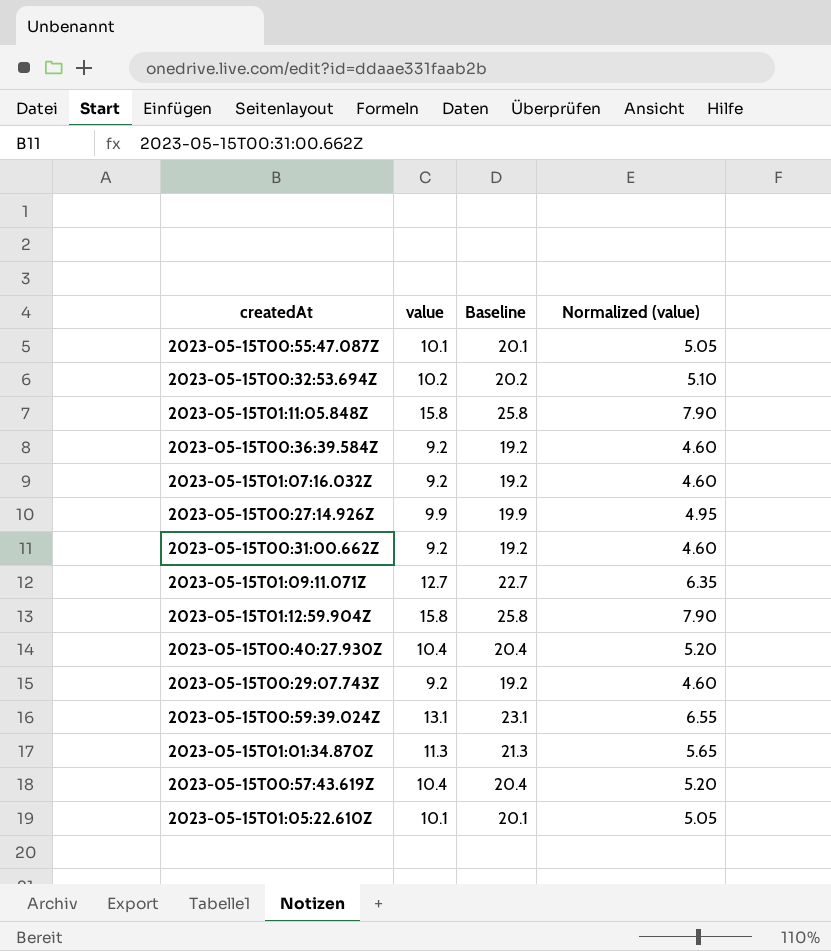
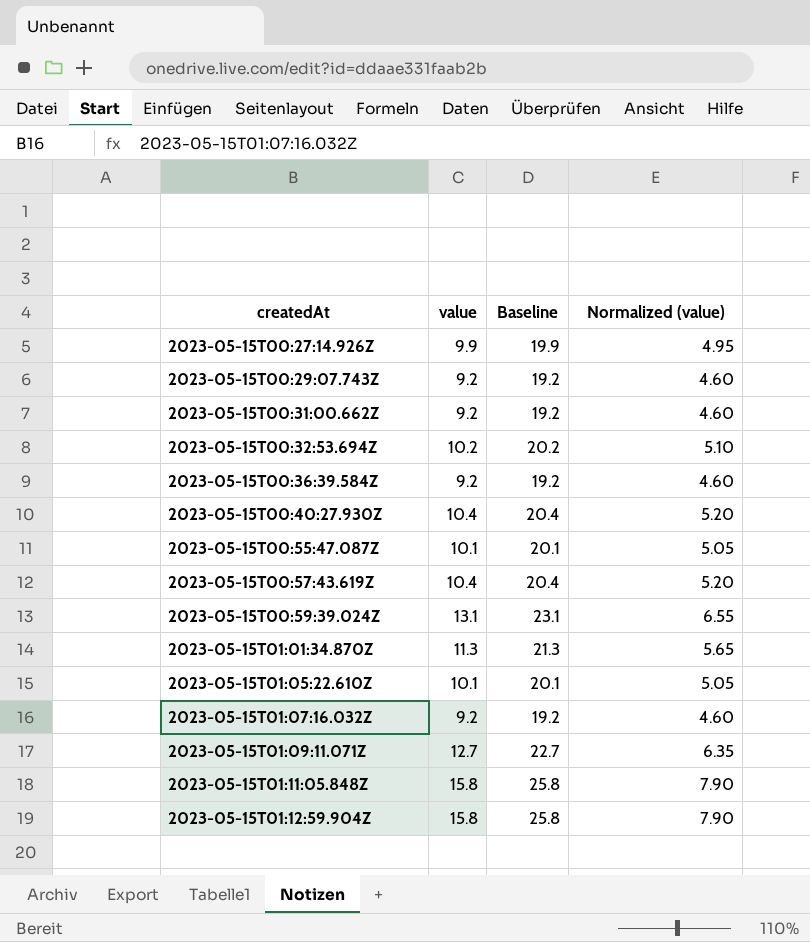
row order: none -> createdAt ascending

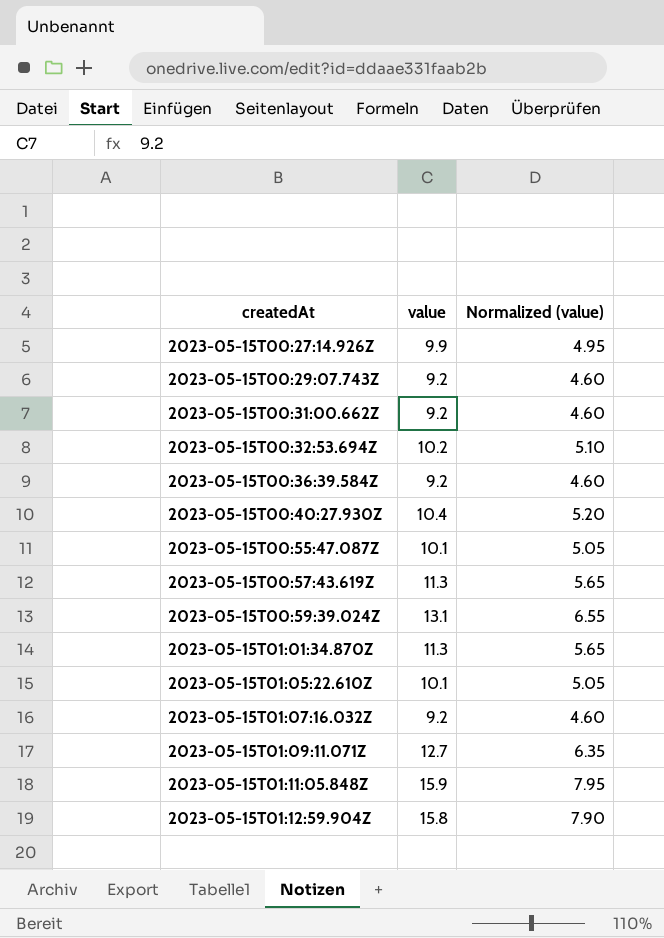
column Baseline | formula: [value] + 10 -> none
2023-05-15T00:57:43.619Z | value: 10.4 -> 11.3
2023-05-15T00:57:43.619Z | Normalized (value): 5.20 -> 5.65
2023-05-15T01:11:05.848Z | value: 15.8 -> 15.9
2023-05-15T01:11:05.848Z | Normalized (value): 7.90 -> 7.95

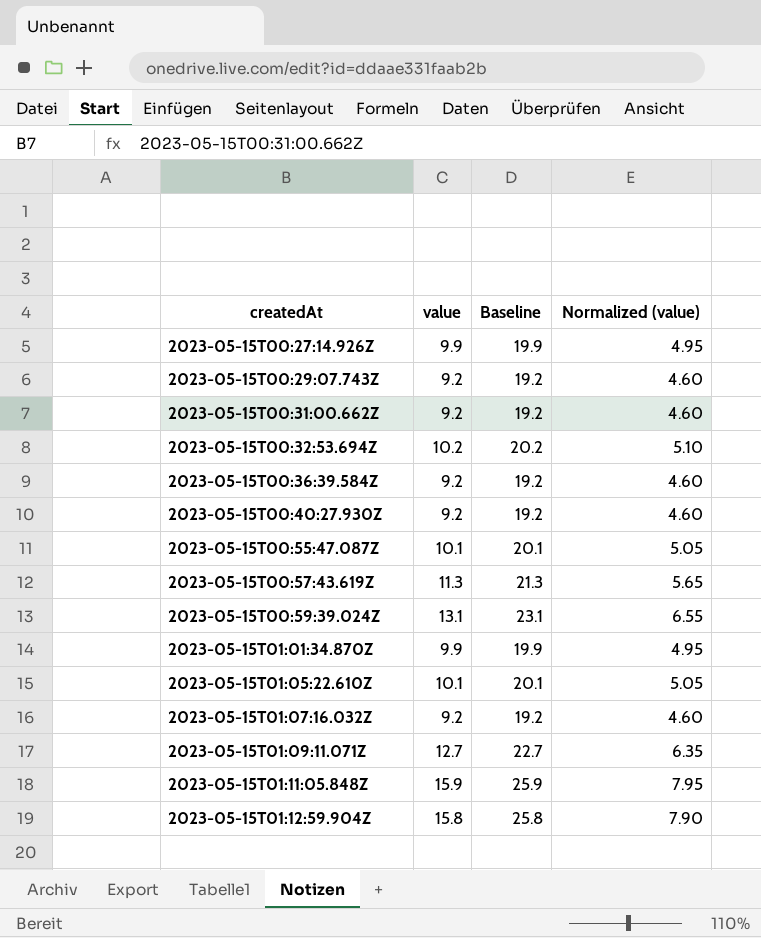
column Baseline | formula: none -> [value] + 10
2023-05-15T00:40:27.930Z | value: 10.4 -> 9.2
2023-05-15T00:40:27.930Z | Normalized (value): 5.20 -> 4.60
2023-05-15T01:01:34.870Z | value: 11.3 -> 9.9
2023-05-15T01:01:34.870Z | Normalized (value): 5.65 -> 4.95

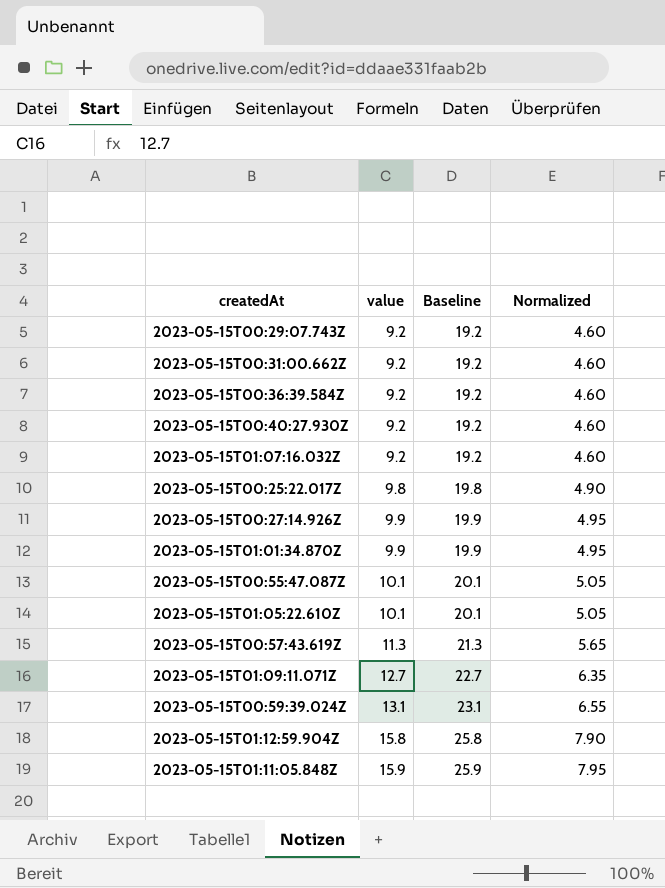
row order: createdAt ascending -> value ascending
column name: Normalized (value) -> Normalized
row 2023-05-15T00:32:53.694Z: 10.2 | 20.2 | 5.10 -> none
row 2023-05-15T00:25:22.017Z: none -> 9.8 | 19.8 | 4.90

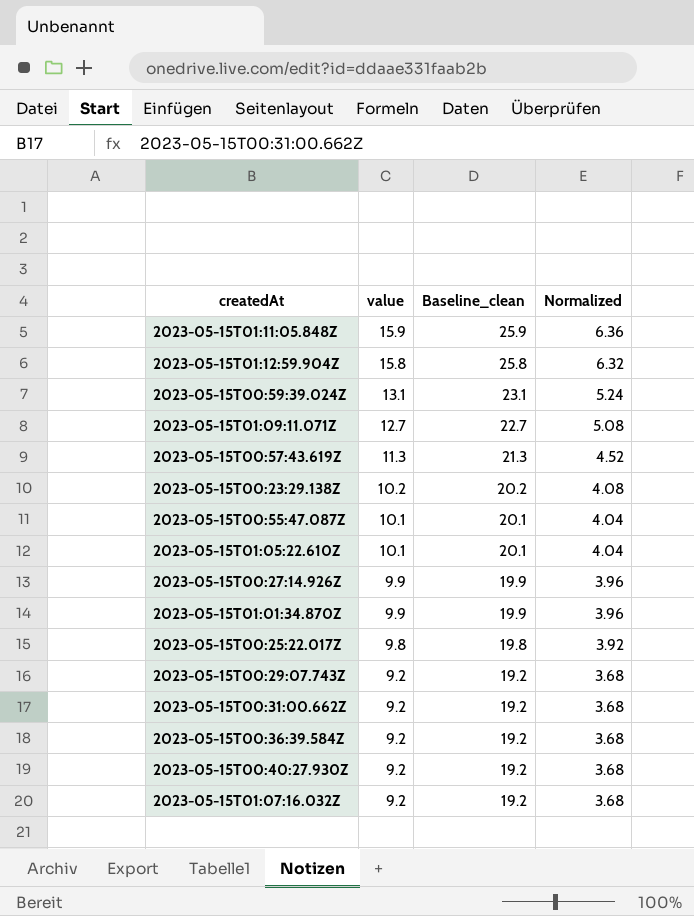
row order: value ascending -> value descending
column name: Baseline -> Baseline_clean
column Normalized | formula: [value] * 0.5 -> [value] * 0.4
row 2023-05-15T00:23:29.138Z: none -> 10.2 | 20.2 | 4.08

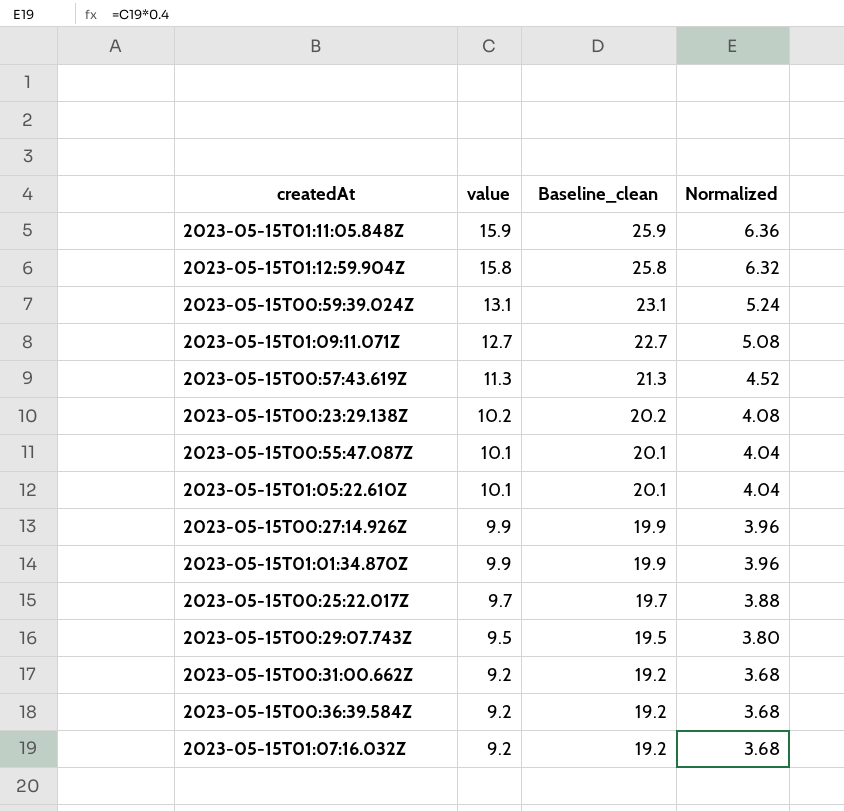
row 2023-05-15T00:40:27.930Z: 9.2 | 19.2 | 3.68 -> none
2023-05-15T00:25:22.017Z | value: 9.8 -> 9.7
2023-05-15T00:25:22.017Z | Baseline_clean: 19.8 -> 19.7
2023-05-15T00:25:22.017Z | Normalized: 3.92 -> 3.88
2023-05-15T00:29:07.743Z | value: 9.2 -> 9.5
2023-05-15T00:29:07.743Z | Baseline_clean: 19.2 -> 19.5
2023-05-15T00:29:07.743Z | Normalized: 3.68 -> 3.80

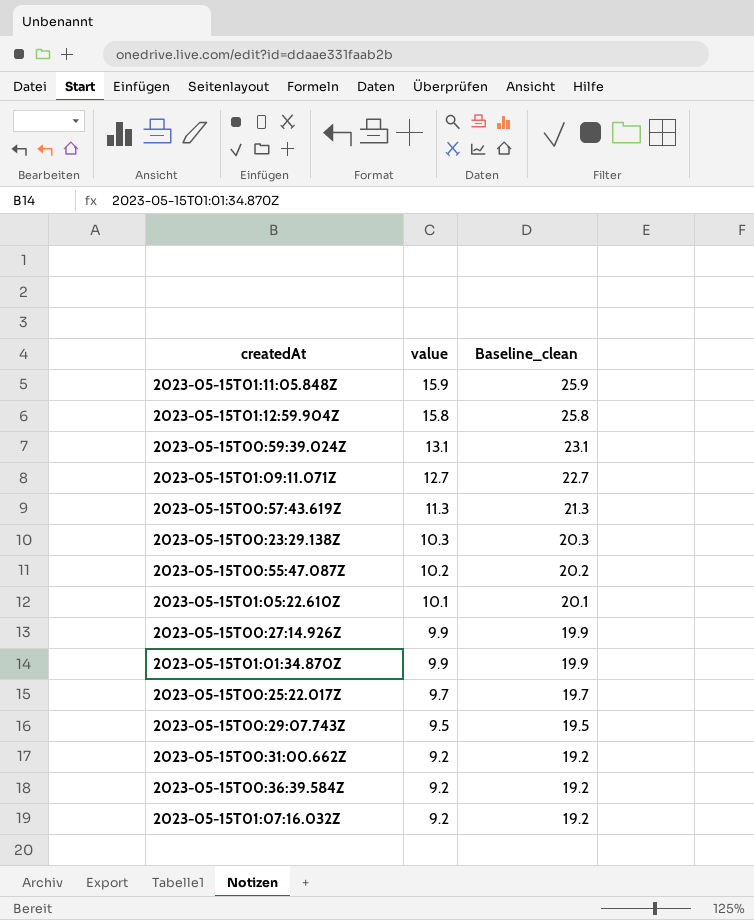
column Normalized | formula: [value] * 0.4 -> none
2023-05-15T00:23:29.138Z | value: 10.2 -> 10.3
2023-05-15T00:23:29.138Z | Baseline_clean: 20.2 -> 20.3
2023-05-15T00:55:47.087Z | value: 10.1 -> 10.2
2023-05-15T00:55:47.087Z | Baseline_clean: 20.1 -> 20.2

